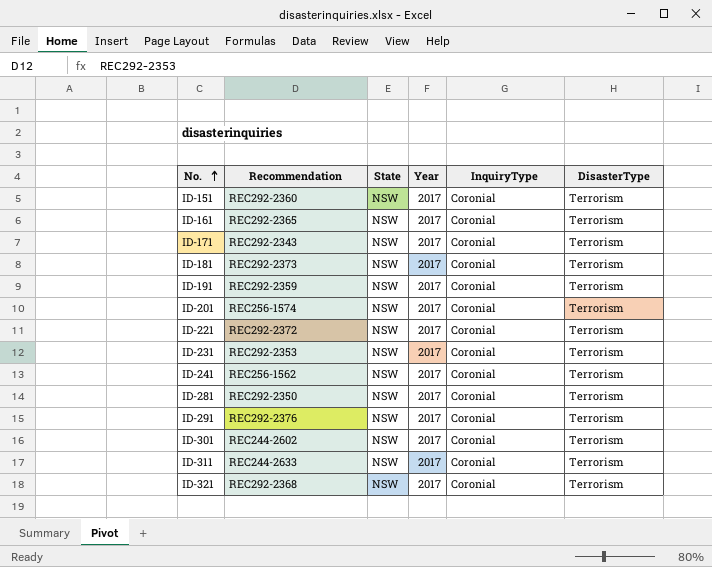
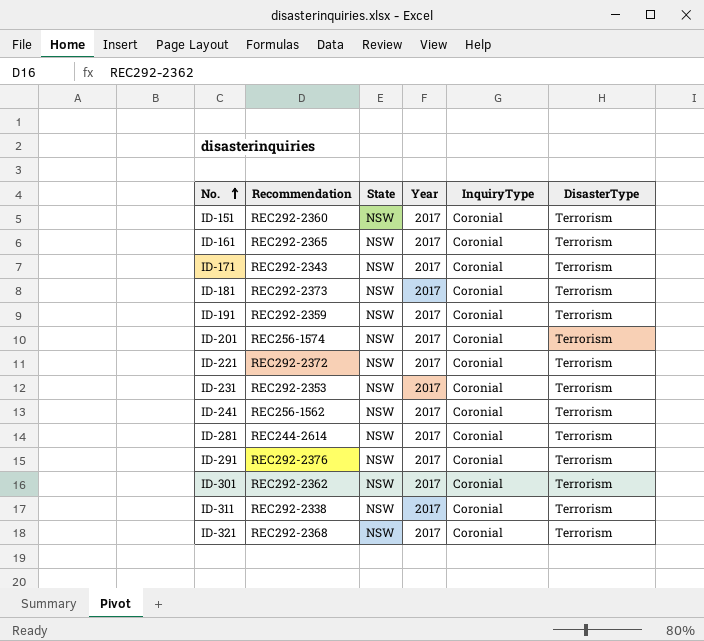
ID-281 | Recommendation: REC292-2350 -> REC244-2614
ID-301 | Recommendation: REC244-2602 -> REC292-2362
ID-311 | Recommendation: REC244-2633 -> REC292-2338

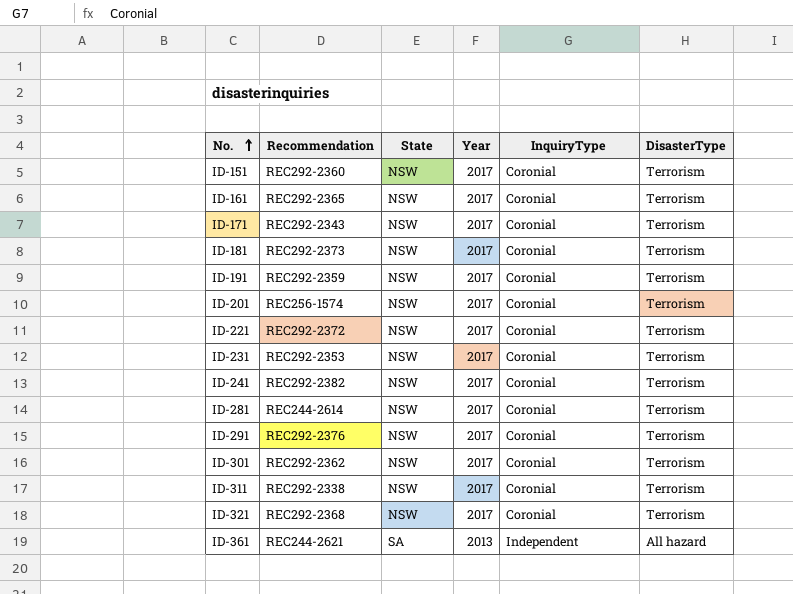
ID-241 | Recommendation: REC256-1562 -> REC292-2382
row ID-361: none -> REC244-2621 | SA | 2013 | Independent | All hazard

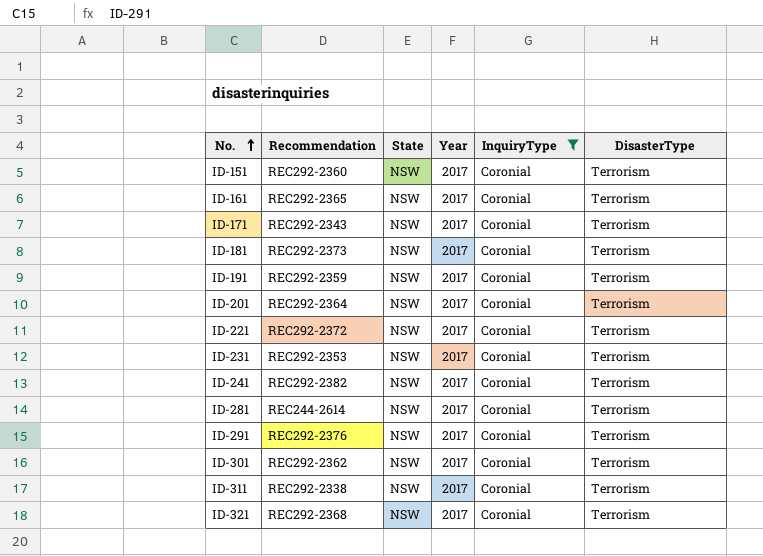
filter: none -> InquiryType = Coronial
ID-201 | Recommendation: REC256-1574 -> REC292-2364

